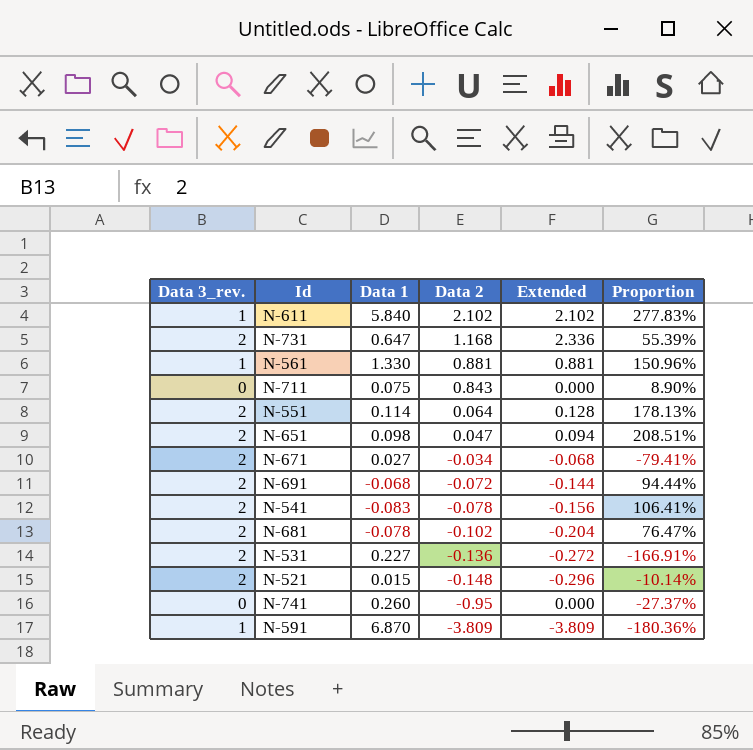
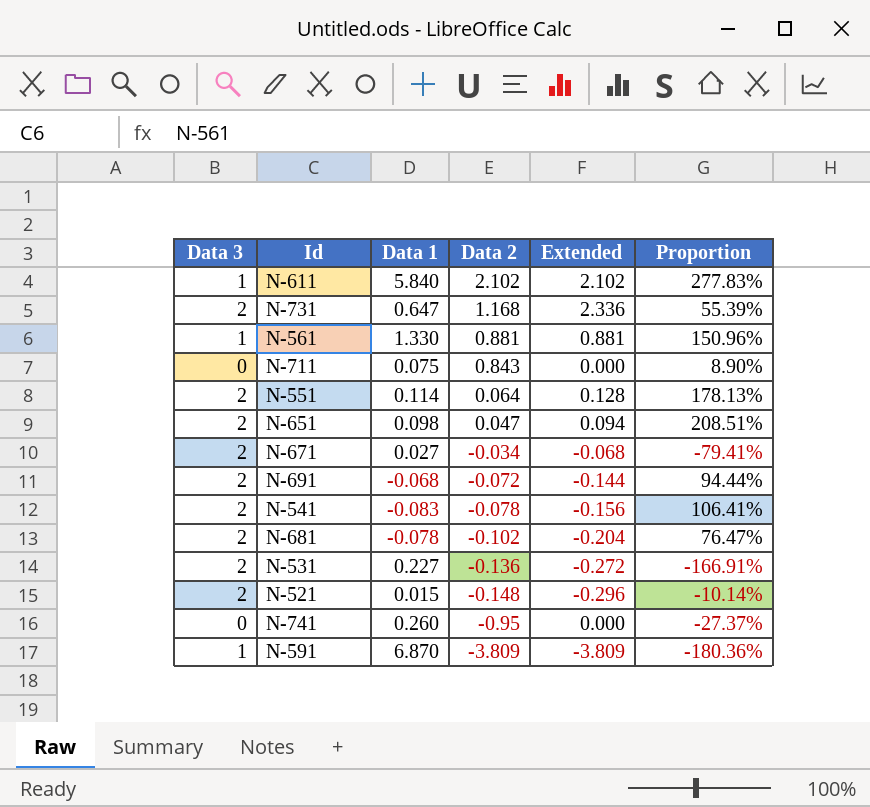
column name: Data 3_rev. -> Data 3

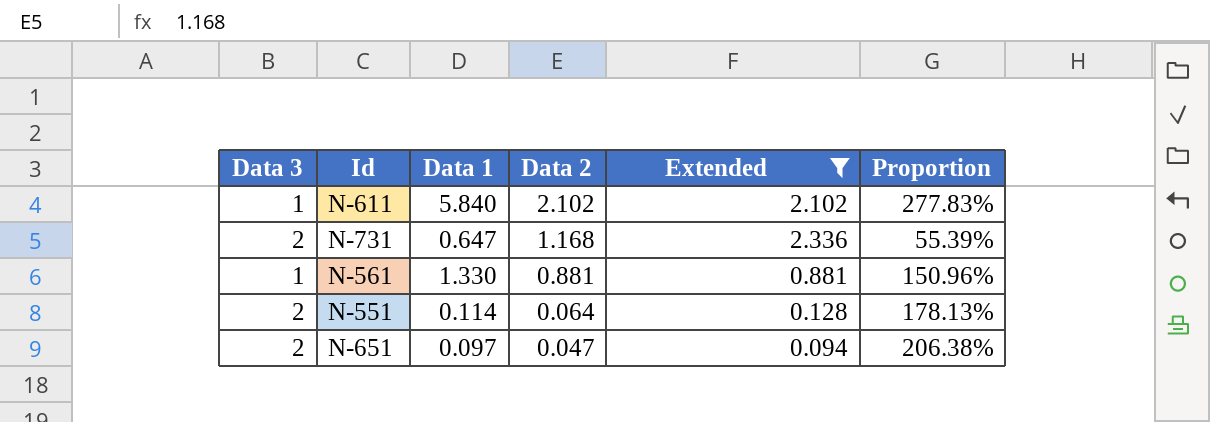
filter: none -> Extended >= 0.094
N-651 | Data 1: 0.098 -> 0.097
N-651 | Proportion: 208.51% -> 206.38%

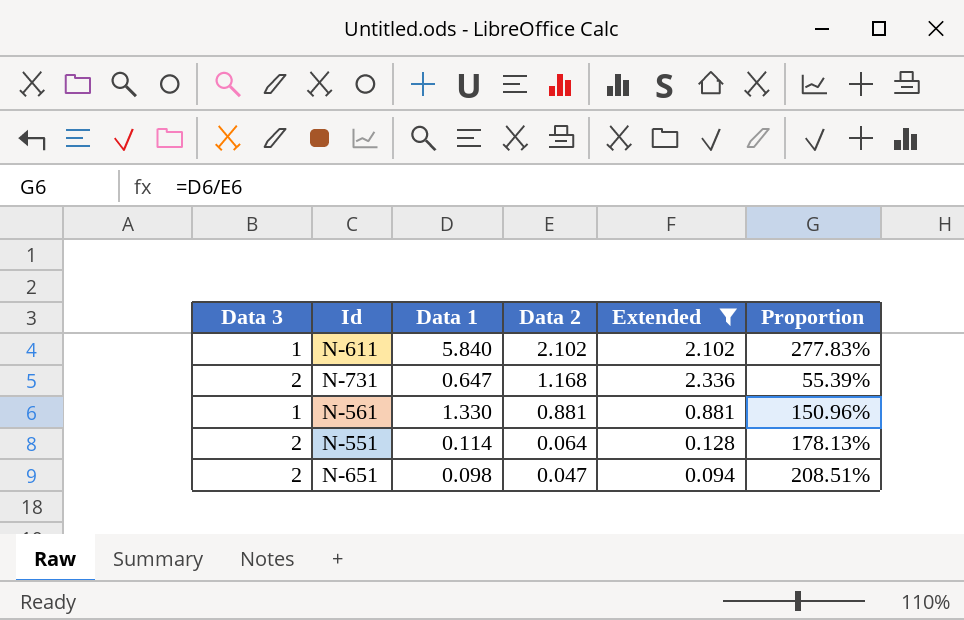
N-651 | Data 1: 0.097 -> 0.098
N-651 | Proportion: 206.38% -> 208.51%

